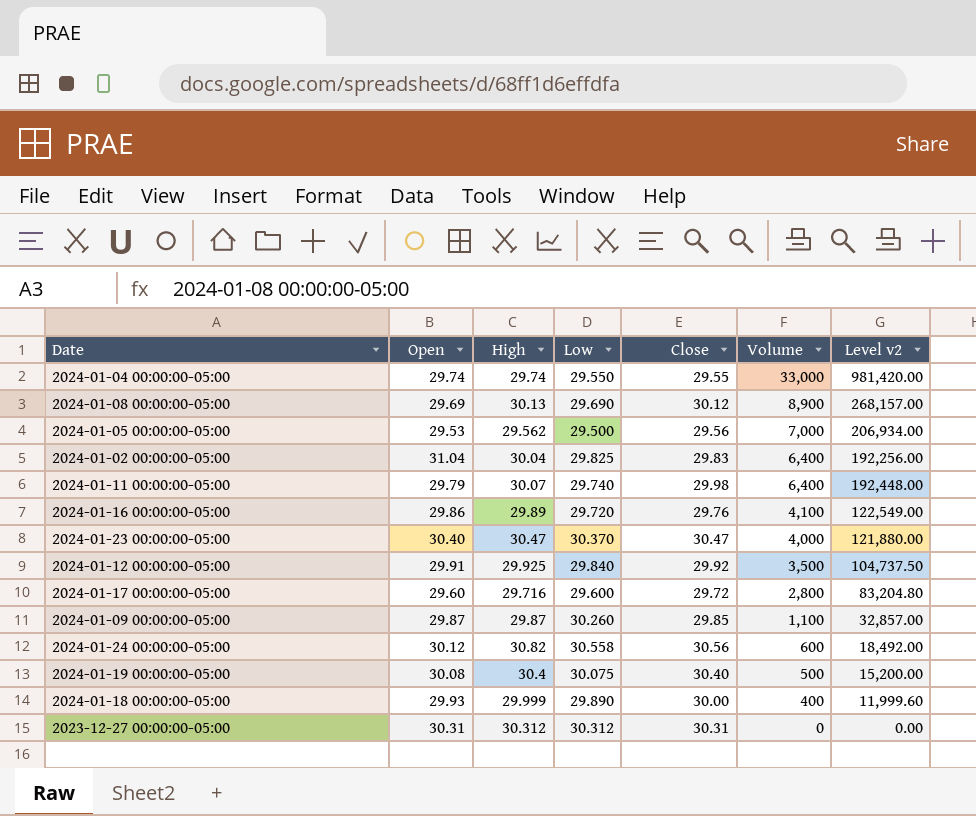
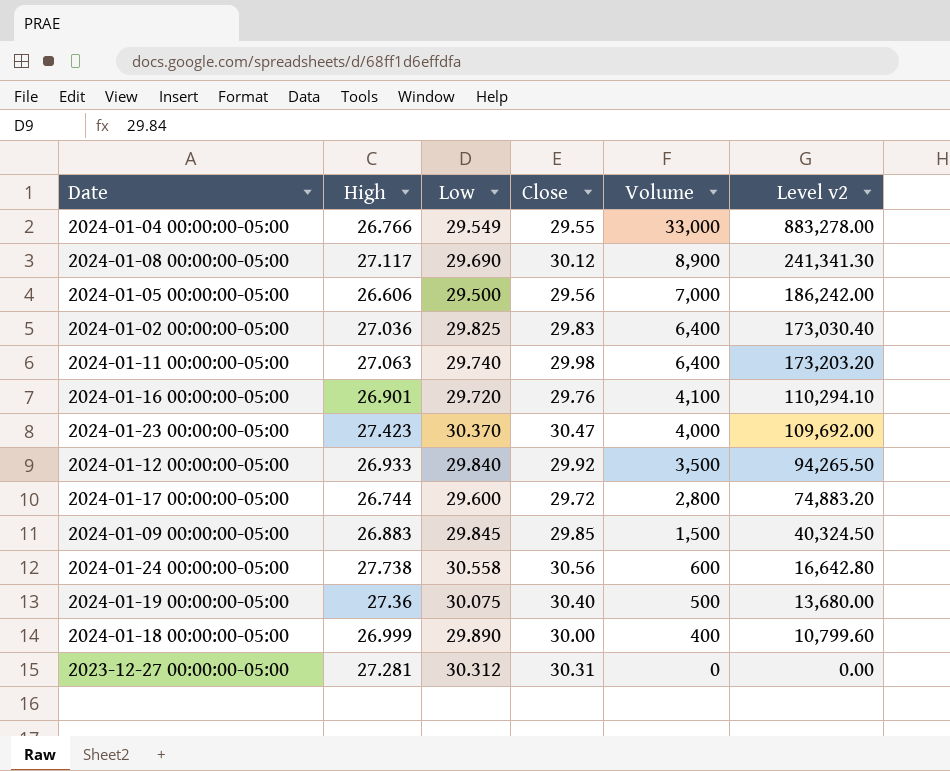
column Open | position: 2 -> none
2024-01-04 00:00:00-05:00 | High: 29.74 -> 26.766
2024-01-04 00:00:00-05:00 | Low: 29.550 -> 29.549
2024-01-04 00:00:00-05:00 | Level v2: 981,420.00 -> 883,278.00
2024-01-08 00:00:00-05:00 | High: 30.13 -> 27.117
2024-01-08 00:00:00-05:00 | Level v2: 268,157.00 -> 241,341.30
2024-01-05 00:00:00-05:00 | High: 29.562 -> 26.606
2024-01-05 00:00:00-05:00 | Level v2: 206,934.00 -> 186,242.00
2024-01-02 00:00:00-05:00 | High: 30.04 -> 27.036
2024-01-02 00:00:00-05:00 | Level v2: 192,256.00 -> 173,030.40
2024-01-11 00:00:00-05:00 | High: 30.07 -> 27.063
2024-01-11 00:00:00-05:00 | Level v2: 192,448.00 -> 173,203.20
2024-01-16 00:00:00-05:00 | High: 29.89 -> 26.901
2024-01-16 00:00:00-05:00 | Level v2: 122,549.00 -> 110,294.10
2024-01-23 00:00:00-05:00 | High: 30.47 -> 27.423
2024-01-23 00:00:00-05:00 | Level v2: 121,880.00 -> 109,692.00
2024-01-12 00:00:00-05:00 | High: 29.925 -> 26.933
2024-01-12 00:00:00-05:00 | Level v2: 104,737.50 -> 94,265.50
2024-01-17 00:00:00-05:00 | High: 29.716 -> 26.744
2024-01-17 00:00:00-05:00 | Level v2: 83,204.80 -> 74,883.20
2024-01-09 00:00:00-05:00 | High: 29.87 -> 26.883
2024-01-09 00:00:00-05:00 | Low: 30.260 -> 29.845
2024-01-09 00:00:00-05:00 | Volume: 1,100 -> 1,500
2024-01-09 00:00:00-05:00 | Level v2: 32,857.00 -> 40,324.50
2024-01-24 00:00:00-05:00 | High: 30.82 -> 27.738
2024-01-24 00:00:00-05:00 | Level v2: 18,492.00 -> 16,642.80
2024-01-19 00:00:00-05:00 | High: 30.4 -> 27.36
2024-01-19 00:00:00-05:00 | Level v2: 15,200.00 -> 13,680.00
2024-01-18 00:00:00-05:00 | High: 29.999 -> 26.999
2024-01-18 00:00:00-05:00 | Level v2: 11,999.60 -> 10,799.60
2023-12-27 00:00:00-05:00 | High: 30.312 -> 27.281

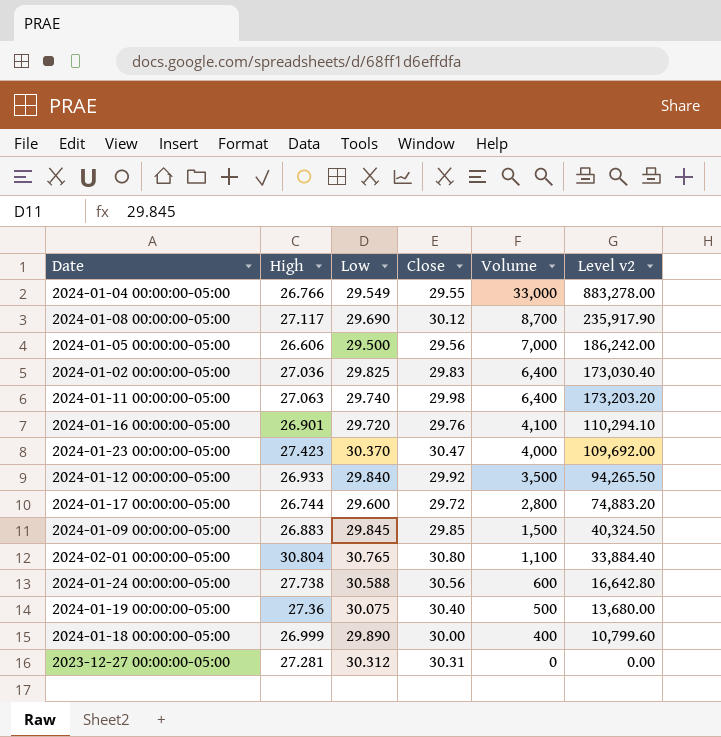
2024-01-08 00:00:00-05:00 | Volume: 8,900 -> 8,700
2024-01-08 00:00:00-05:00 | Level v2: 241,341.30 -> 235,917.90
row 2024-02-01 00:00:00-05:00: none -> 30.804 | 30.765 | 30.80 | 1,100 | 33,884.40
2024-01-24 00:00:00-05:00 | Low: 30.558 -> 30.588

